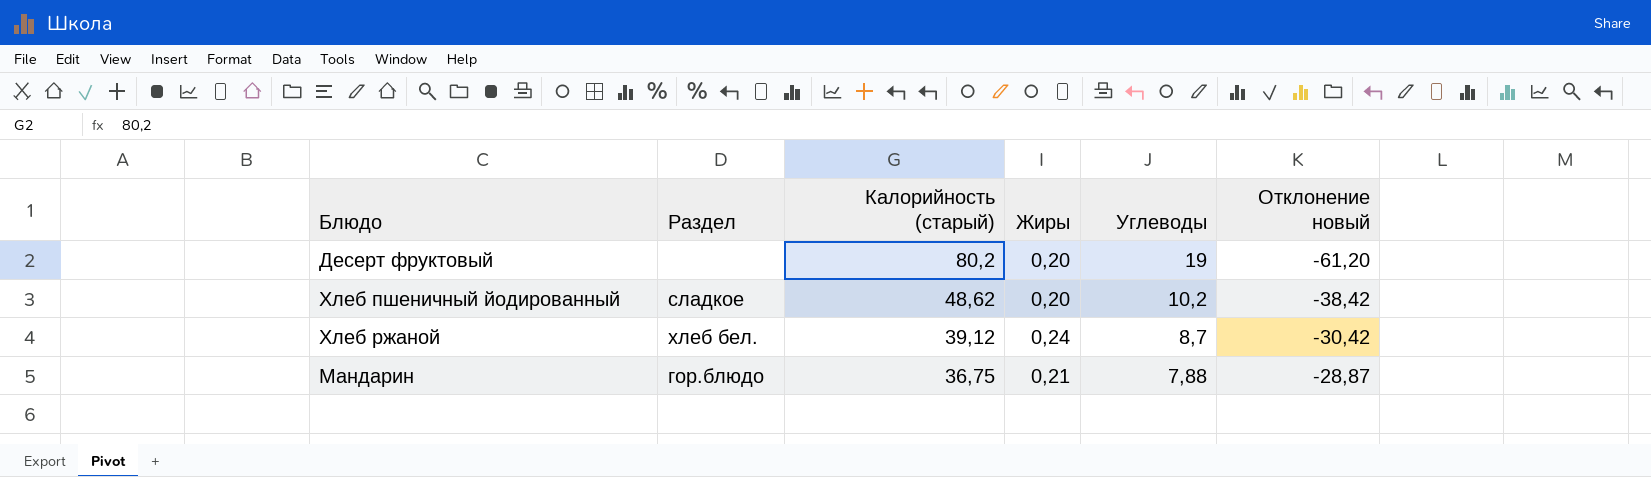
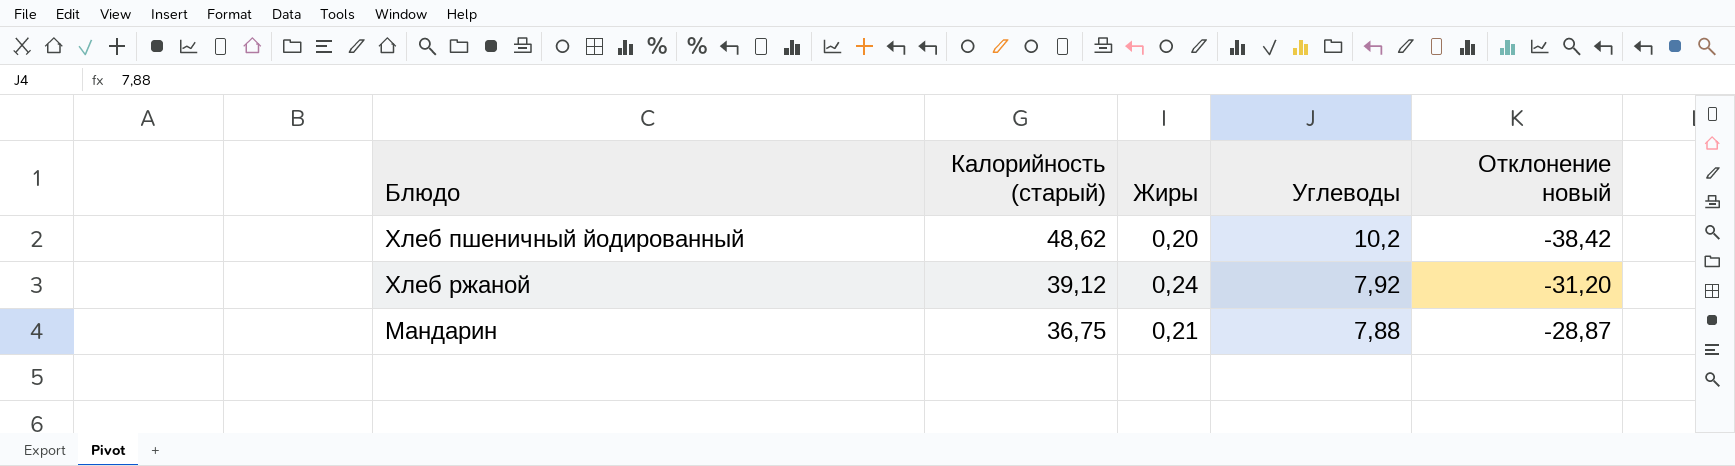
column Раздел | position: 2 -> none
row Десерт фруктовый: none | 80,2 | 0,20 | 19 | -61,20 -> none
Хлеб ржаной | Углеводы: 8,7 -> 7,92
Хлеб ржаной | Отклонение новый: -30,42 -> -31,20

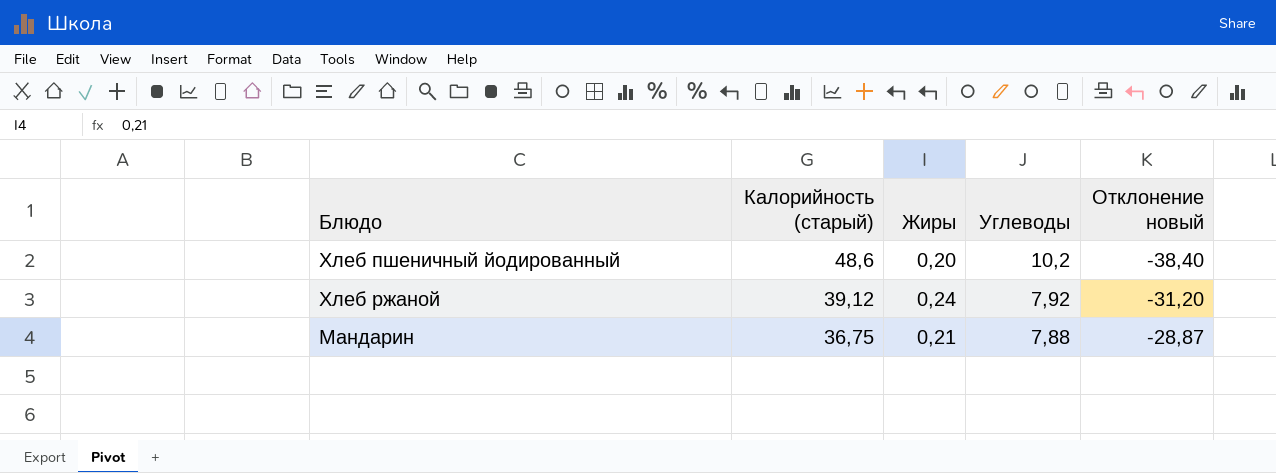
Хлеб пшеничный йодированный | Калорийность (старый): 48,62 -> 48,6
Хлеб пшеничный йодированный | Отклонение новый: -38,42 -> -38,40

